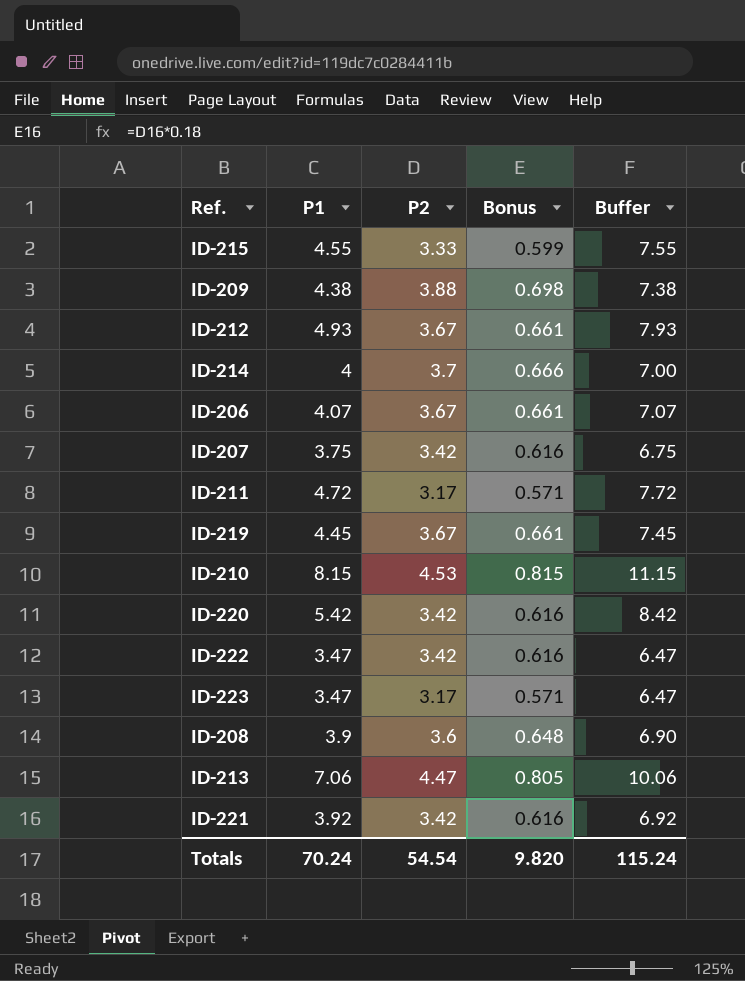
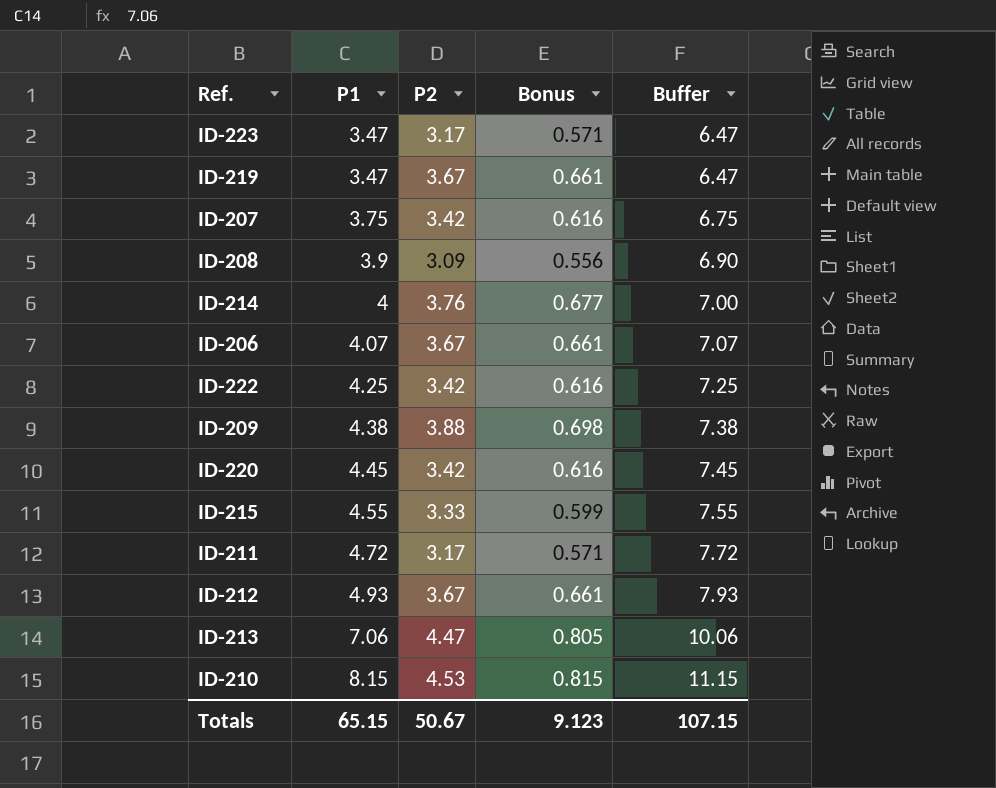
row order: none -> P1 ascending
row ID-221: 3.92 | 3.42 | 0.616 | 6.92 -> none
ID-219 | P1: 4.45 -> 3.47
ID-219 | Buffer: 7.45 -> 6.47
ID-208 | P2: 3.6 -> 3.09
ID-208 | Bonus: 0.648 -> 0.556
ID-214 | P2: 3.7 -> 3.76
ID-214 | Bonus: 0.666 -> 0.677
ID-222 | P1: 3.47 -> 4.25
ID-222 | Buffer: 6.47 -> 7.25
ID-220 | P1: 5.42 -> 4.45
ID-220 | Buffer: 8.42 -> 7.45
Totals | P1: 70.24 -> 65.15
Totals | P2: 54.54 -> 50.67
Totals | Bonus: 9.820 -> 9.123
Totals | Buffer: 115.24 -> 107.15

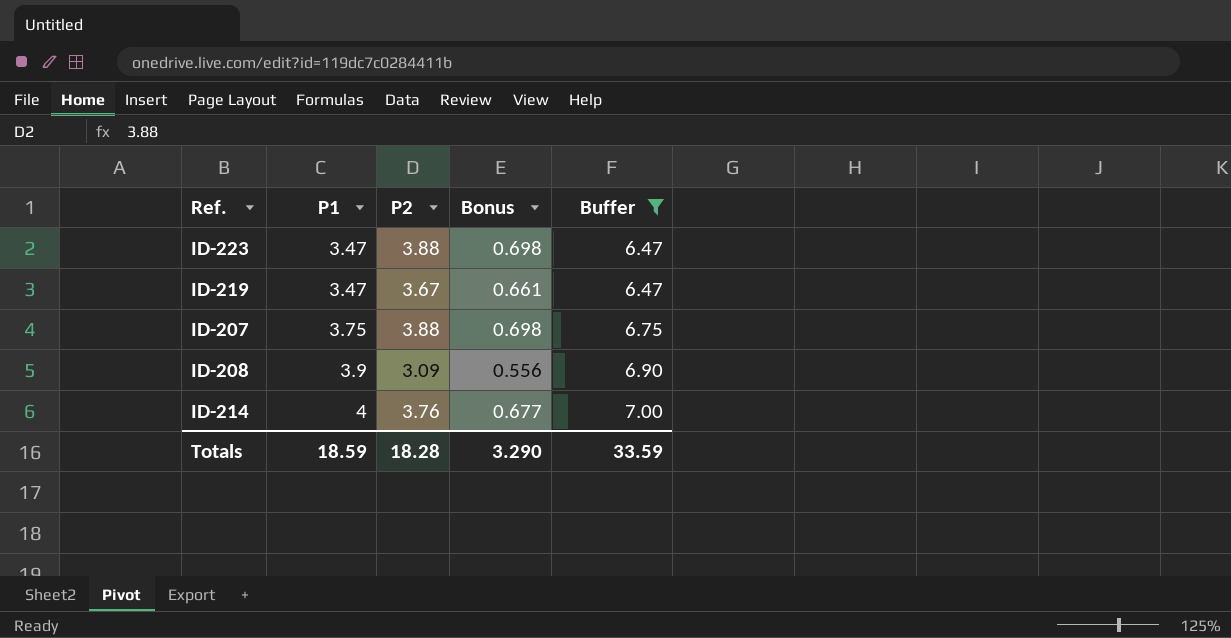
filter: none -> Buffer <= 7.00
ID-223 | P2: 3.17 -> 3.88
ID-223 | Bonus: 0.571 -> 0.698
ID-207 | P2: 3.42 -> 3.88
ID-207 | Bonus: 0.616 -> 0.698
Totals | P1: 65.15 -> 18.59
Totals | P2: 50.67 -> 18.28
Totals | Bonus: 9.123 -> 3.290
Totals | Buffer: 107.15 -> 33.59

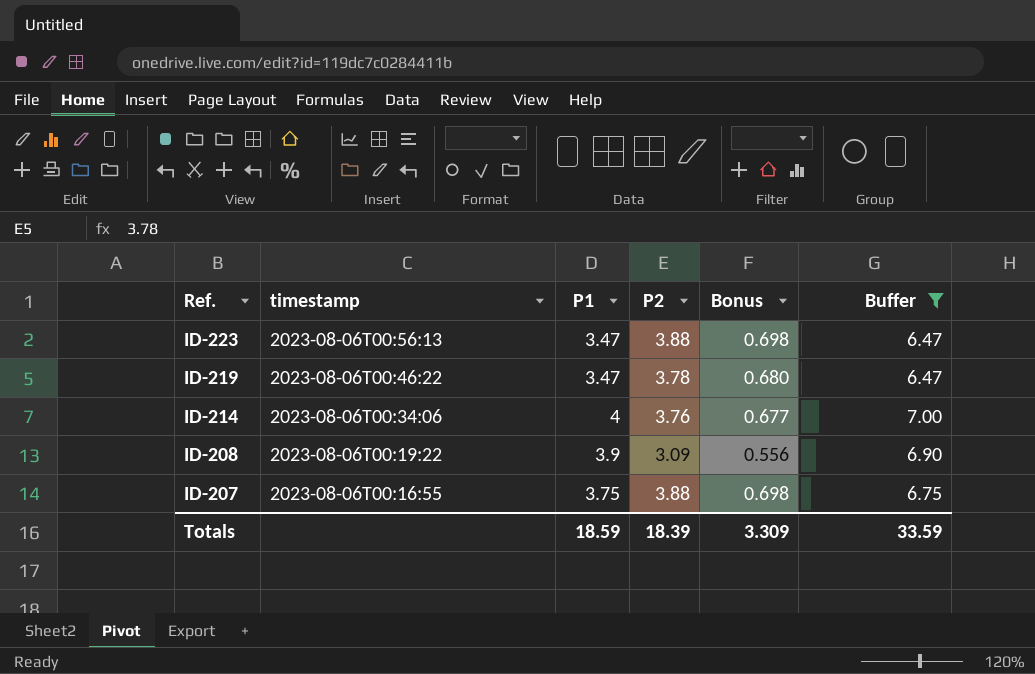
row order: P1 ascending -> Ref. descending
column timestamp | position: none -> 2
ID-219 | P2: 3.67 -> 3.78
ID-219 | Bonus: 0.661 -> 0.680
Totals | P2: 18.28 -> 18.39
Totals | Bonus: 3.290 -> 3.309

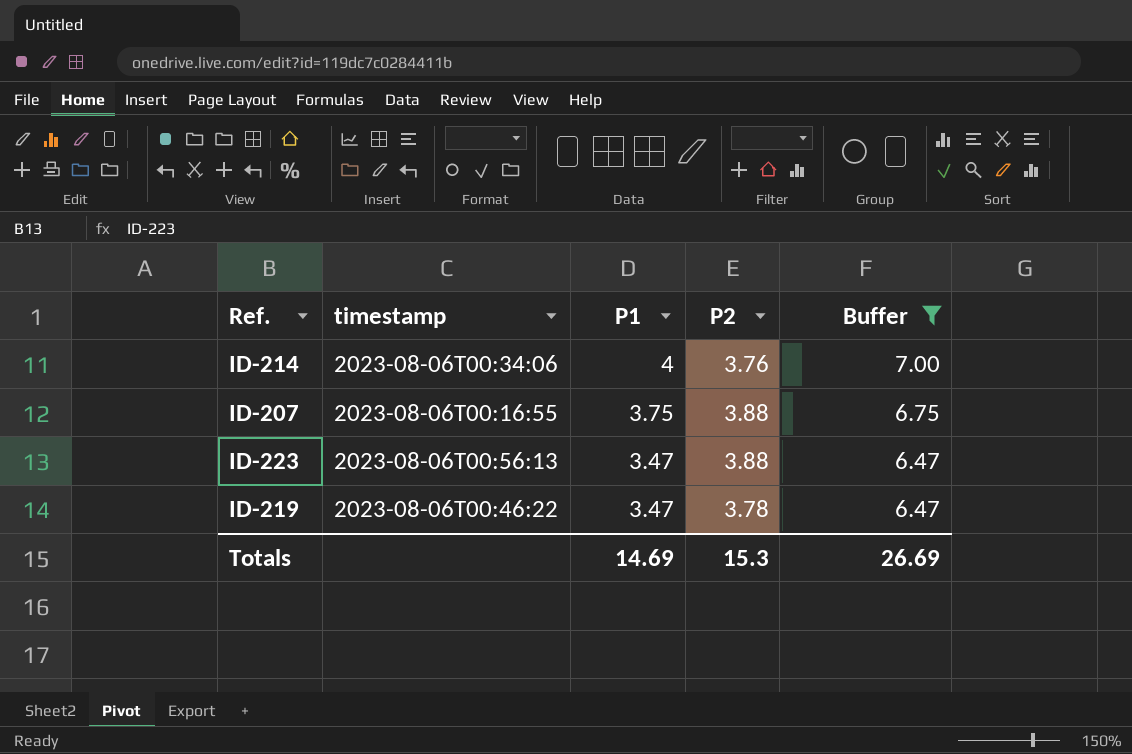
row order: Ref. descending -> P1 descending
column Bonus | formula: [P2] * 0.18 -> none
row ID-208: 2023-08-06T00:19:22 | 3.9 | 3.09 | 0.556 | 6.90 -> none
Totals | P1: 18.59 -> 14.69
Totals | P2: 18.39 -> 15.3
Totals | Buffer: 33.59 -> 26.69

